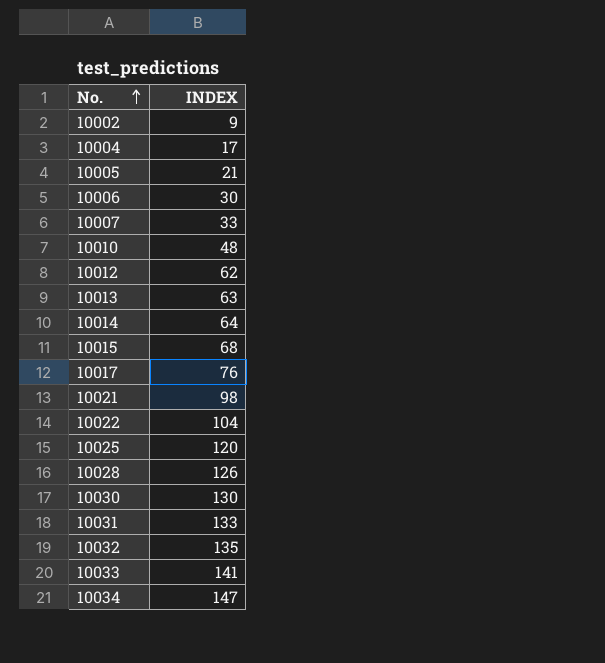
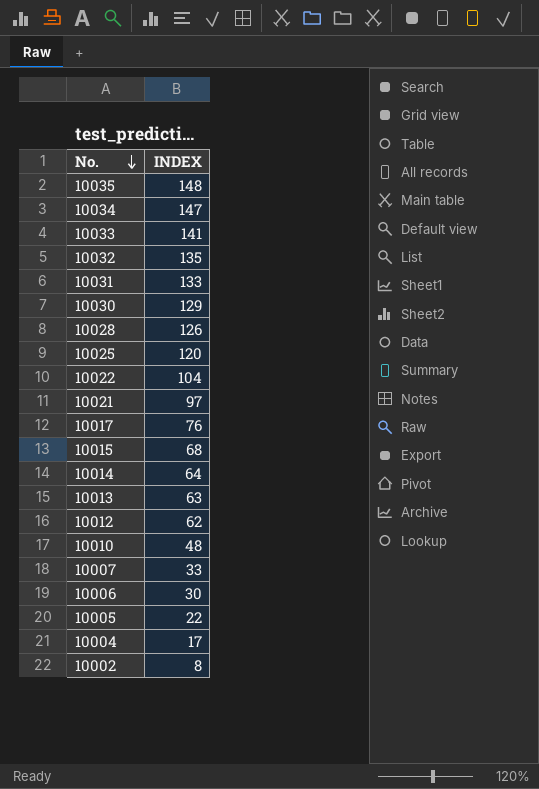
row order: No. ascending -> No. descending
row 10035: none -> 148
10030 | INDEX: 130 -> 129
10021 | INDEX: 98 -> 97
10005 | INDEX: 21 -> 22
10002 | INDEX: 9 -> 8

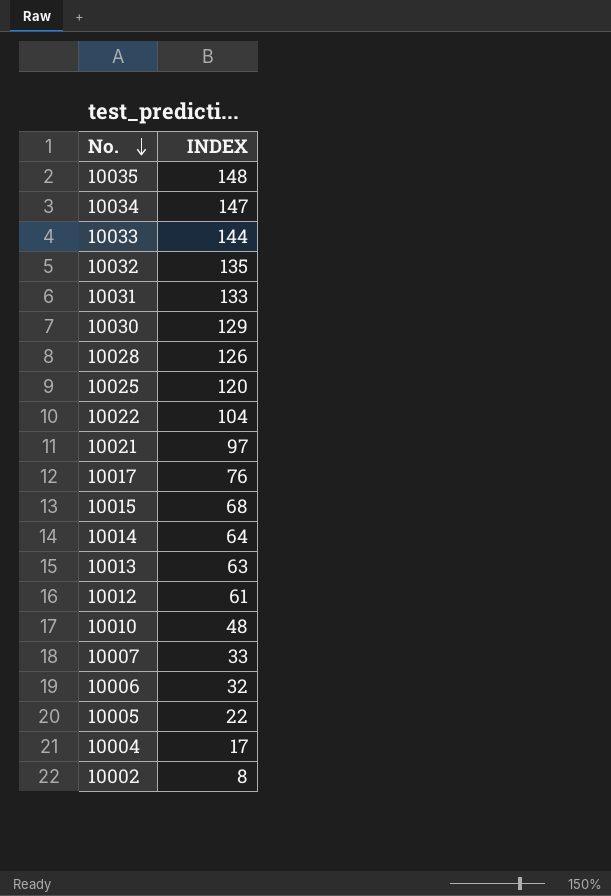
10033 | INDEX: 141 -> 144
10012 | INDEX: 62 -> 61
10006 | INDEX: 30 -> 32

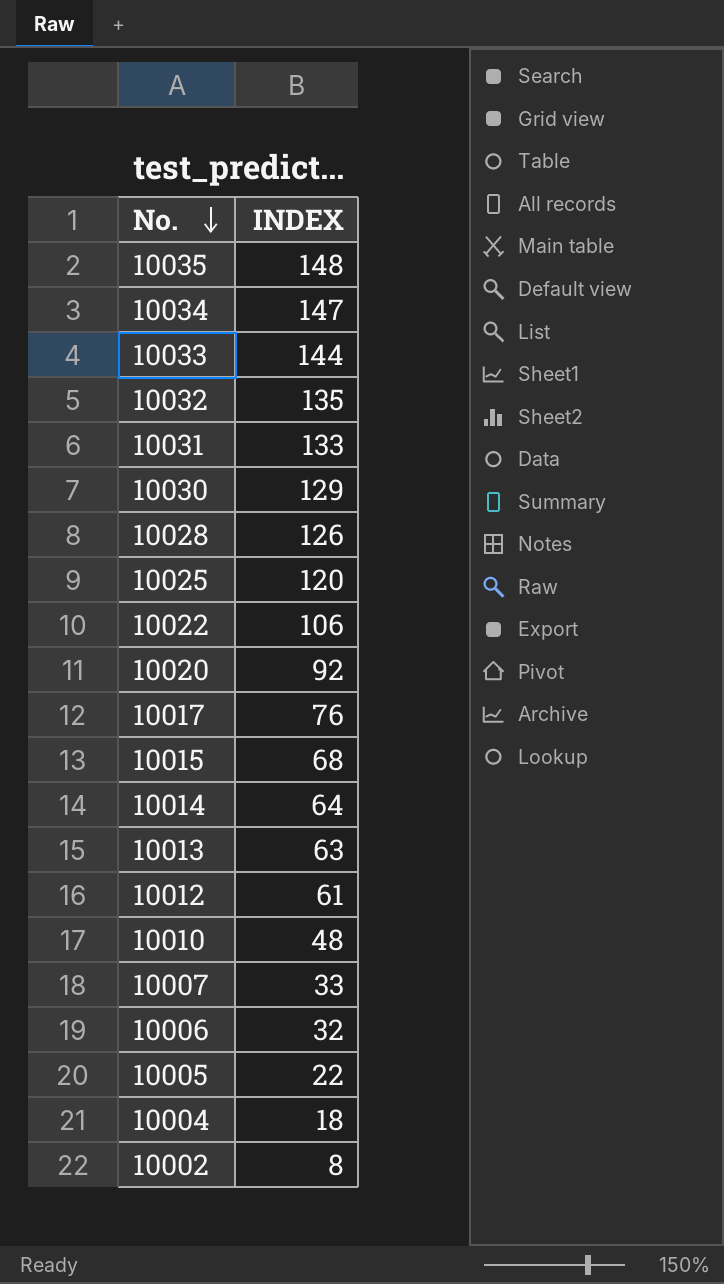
row 10021: 97 -> none
10022 | INDEX: 104 -> 106
row 10020: none -> 92
10004 | INDEX: 17 -> 18

